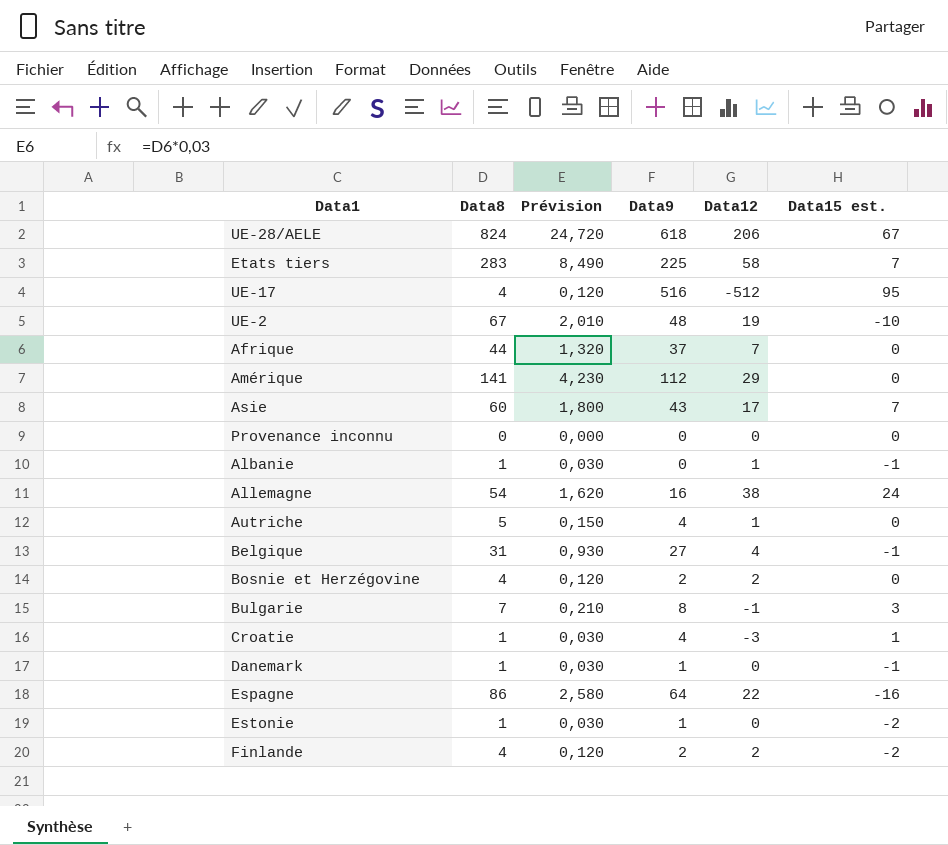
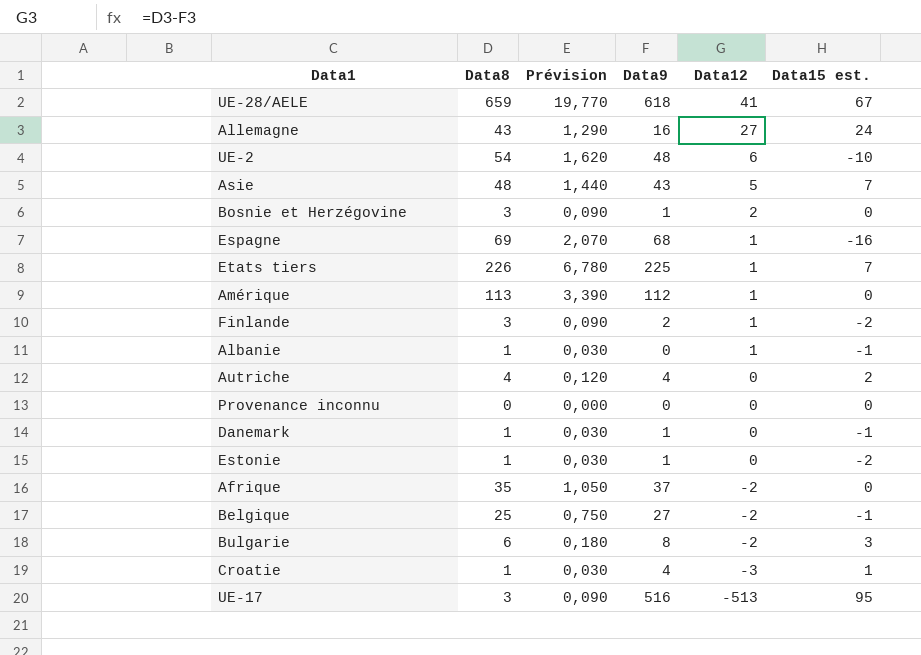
row order: none -> Data12 descending
UE-28/AELE | Data8: 824 -> 659
UE-28/AELE | Prévision: 24,720 -> 19,770
UE-28/AELE | Data12: 206 -> 41
Allemagne | Data8: 54 -> 43
Allemagne | Prévision: 1,620 -> 1,290
Allemagne | Data12: 38 -> 27
UE-2 | Data8: 67 -> 54
UE-2 | Prévision: 2,010 -> 1,620
UE-2 | Data12: 19 -> 6
Asie | Data8: 60 -> 48
Asie | Prévision: 1,800 -> 1,440
Asie | Data12: 17 -> 5
Bosnie et Herzégovine | Data8: 4 -> 3
Bosnie et Herzégovine | Prévision: 0,120 -> 0,090
Bosnie et Herzégovine | Data9: 2 -> 1
Espagne | Data8: 86 -> 69
Espagne | Prévision: 2,580 -> 2,070
Espagne | Data9: 64 -> 68
Espagne | Data12: 22 -> 1
Etats tiers | Data8: 283 -> 226
Etats tiers | Prévision: 8,490 -> 6,780
Etats tiers | Data12: 58 -> 1
Amérique | Data8: 141 -> 113
Amérique | Prévision: 4,230 -> 3,390
Amérique | Data12: 29 -> 1
Finlande | Data8: 4 -> 3
Finlande | Prévision: 0,120 -> 0,090
Finlande | Data12: 2 -> 1
Autriche | Data8: 5 -> 4
Autriche | Prévision: 0,150 -> 0,120
Autriche | Data12: 1 -> 0
Autriche | Data15 est.: 0 -> 2
Afrique | Data8: 44 -> 35
Afrique | Prévision: 1,320 -> 1,050
Afrique | Data12: 7 -> -2
Belgique | Data8: 31 -> 25
Belgique | Prévision: 0,930 -> 0,750
Belgique | Data12: 4 -> -2
Bulgarie | Data8: 7 -> 6
Bulgarie | Prévision: 0,210 -> 0,180
Bulgarie | Data12: -1 -> -2
UE-17 | Data8: 4 -> 3
UE-17 | Prévision: 0,120 -> 0,090
UE-17 | Data12: -512 -> -513

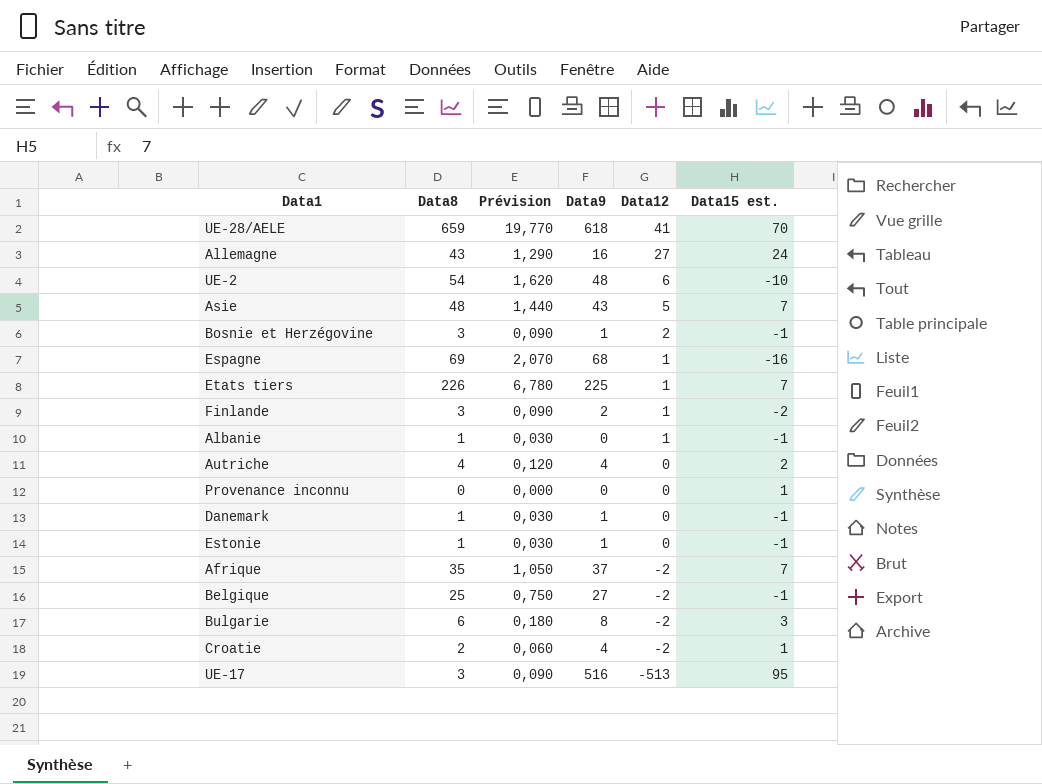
row Amérique: 113 | 3,390 | 112 | 1 | 0 -> none
UE-28/AELE | Data15 est.: 67 -> 70
Bosnie et Herzégovine | Data15 est.: 0 -> -1
Provenance inconnu | Data15 est.: 0 -> 1
Estonie | Data15 est.: -2 -> -1
Afrique | Data15 est.: 0 -> 7
Croatie | Data8: 1 -> 2
Croatie | Prévision: 0,030 -> 0,060
Croatie | Data12: -3 -> -2

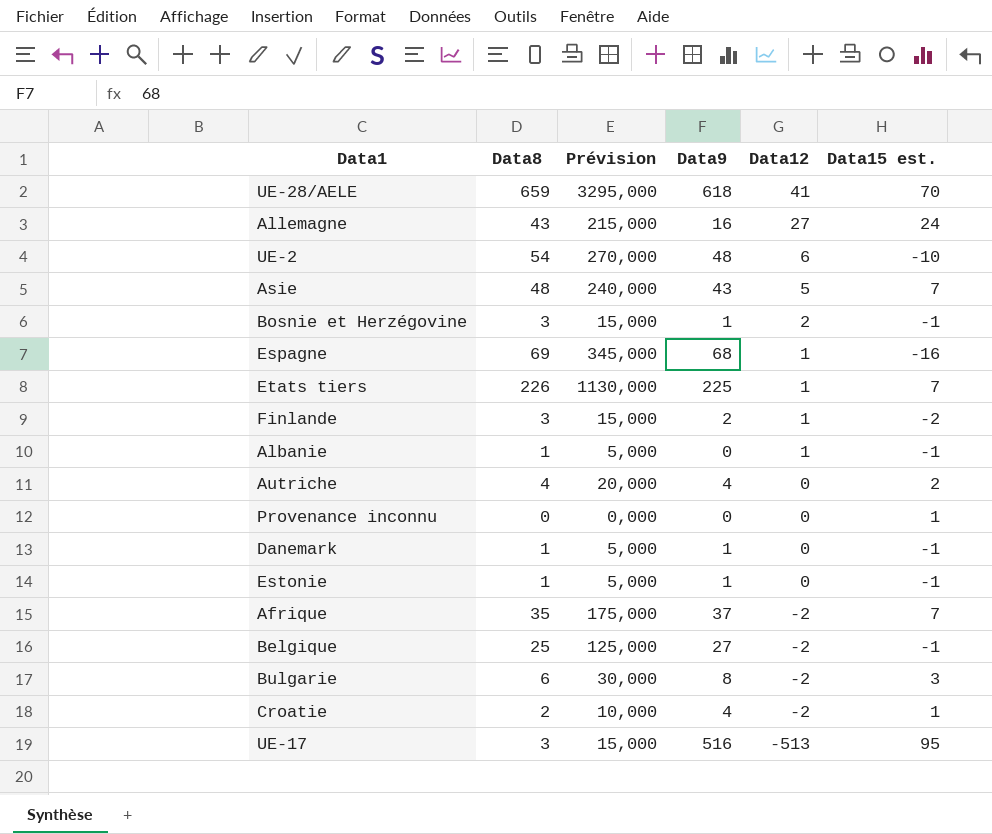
column Prévision | formula: [Data8] * 0,03 -> [Data8] * 5

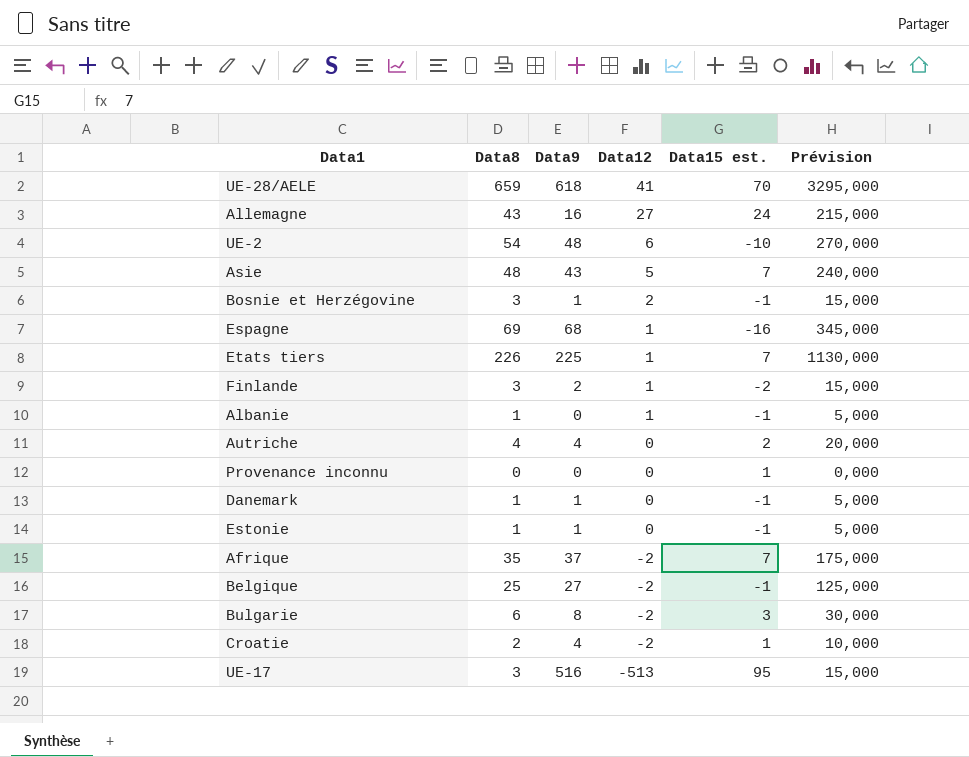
column Prévision | position: 3 -> 6

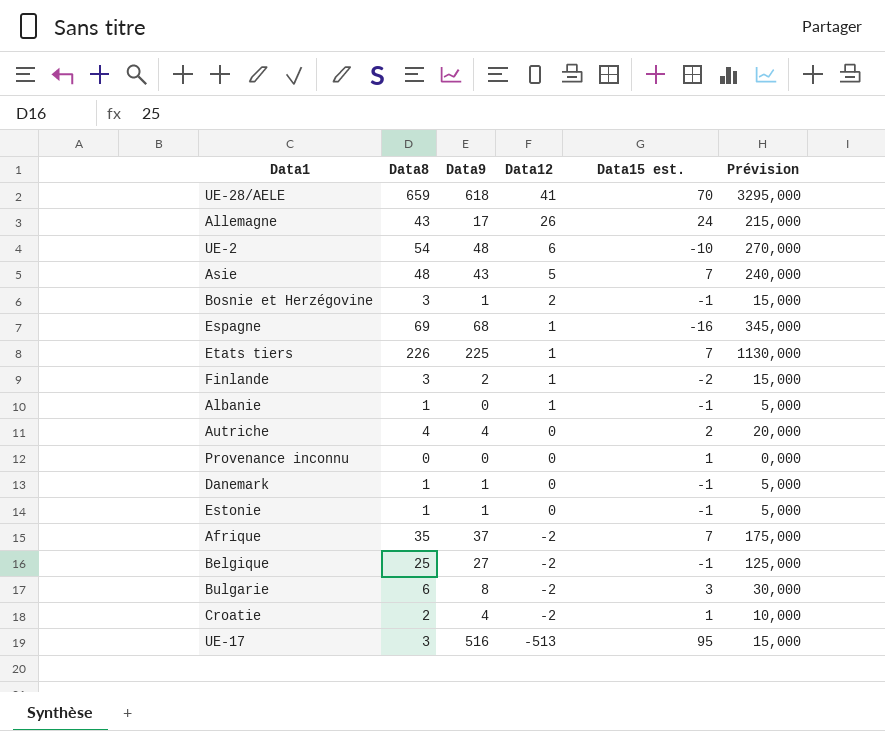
Allemagne | Data9: 16 -> 17
Allemagne | Data12: 27 -> 26

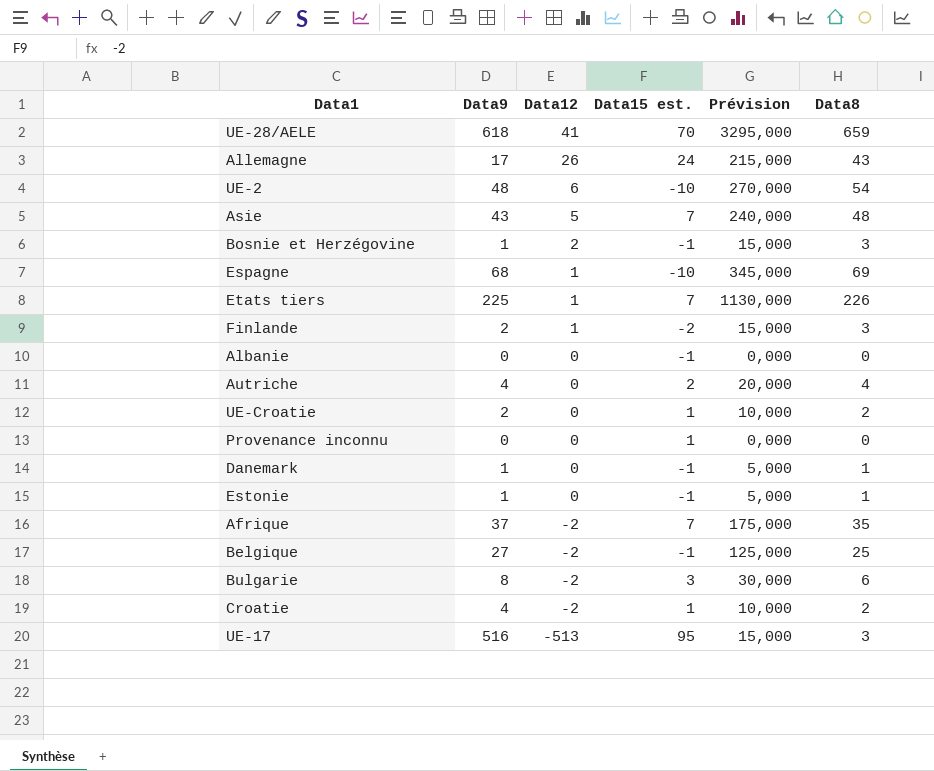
column Data8 | position: 2 -> 6
Espagne | Data15 est.: -16 -> -10
Albanie | Data12: 1 -> 0
Albanie | Prévision: 5,000 -> 0,000
Albanie | Data8: 1 -> 0
row UE-Croatie: none -> 2 | 0 | 1 | 10,000 | 2

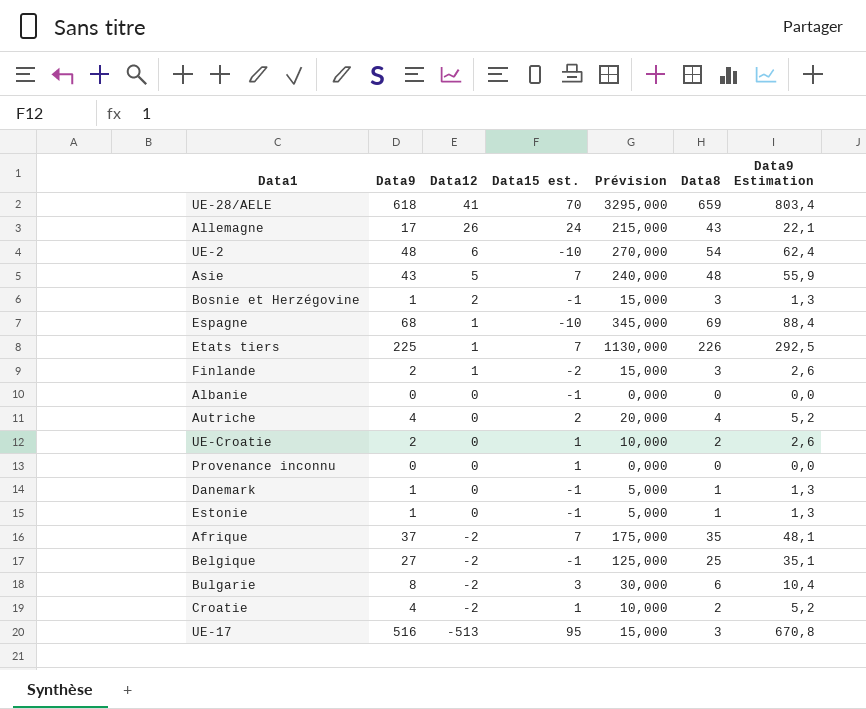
column Data9 Estimation | formula: none -> [Data9] * 1,3

